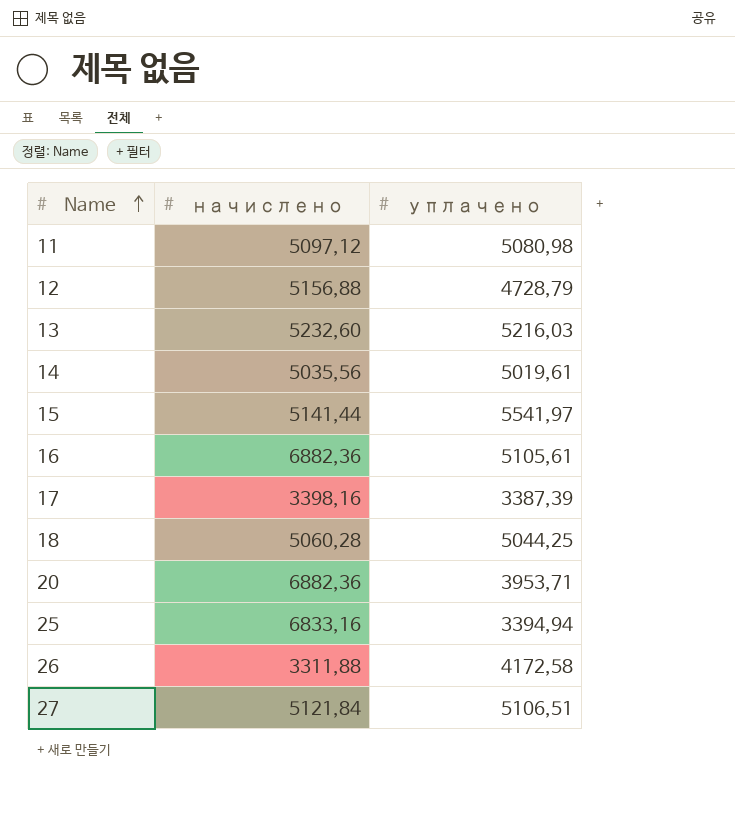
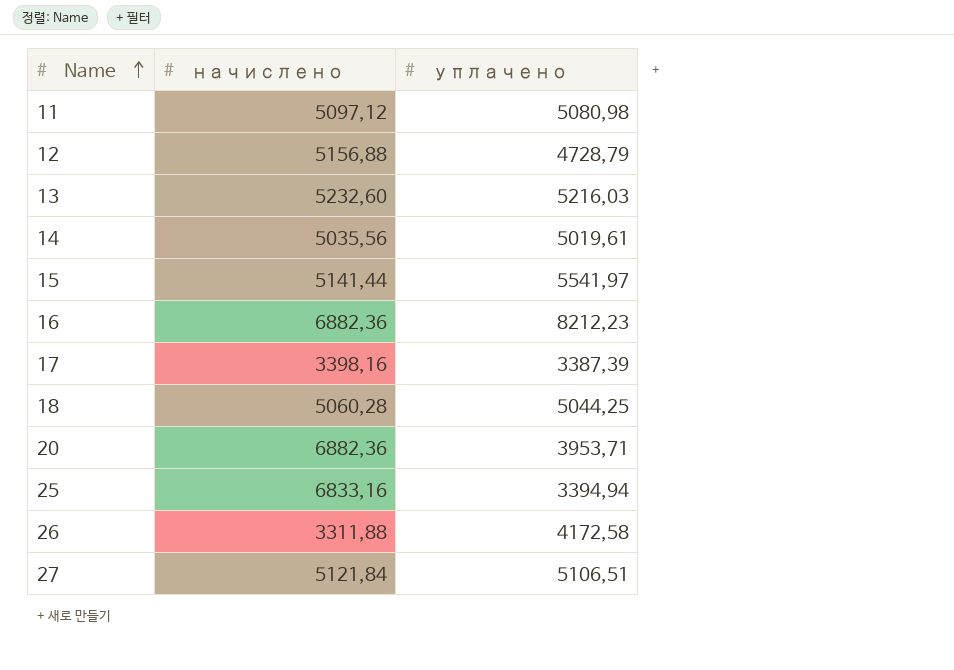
16 | уплачено: 5105,61 -> 8212,23

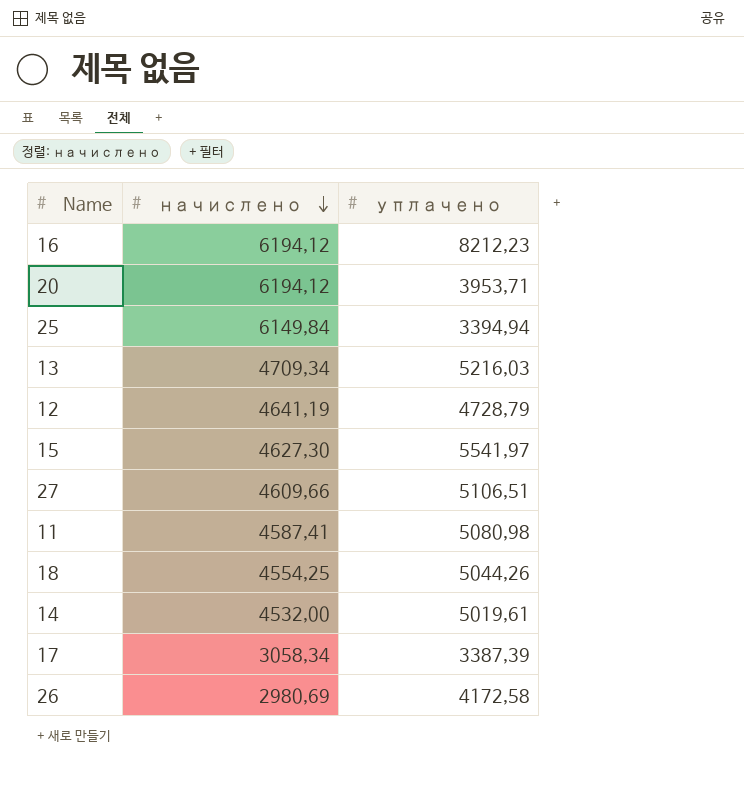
row order: Name ascending -> начислено descending
16 | начислено: 6882,36 -> 6194,12
20 | начислено: 6882,36 -> 6194,12
25 | начислено: 6833,16 -> 6149,84
13 | начислено: 5232,60 -> 4709,34
12 | начислено: 5156,88 -> 4641,19
15 | начислено: 5141,44 -> 4627,30
27 | начислено: 5121,84 -> 4609,66
11 | начислено: 5097,12 -> 4587,41
18 | начислено: 5060,28 -> 4554,25
18 | уплачено: 5044,25 -> 5044,26
14 | начислено: 5035,56 -> 4532,00
17 | начислено: 3398,16 -> 3058,34
26 | начислено: 3311,88 -> 2980,69

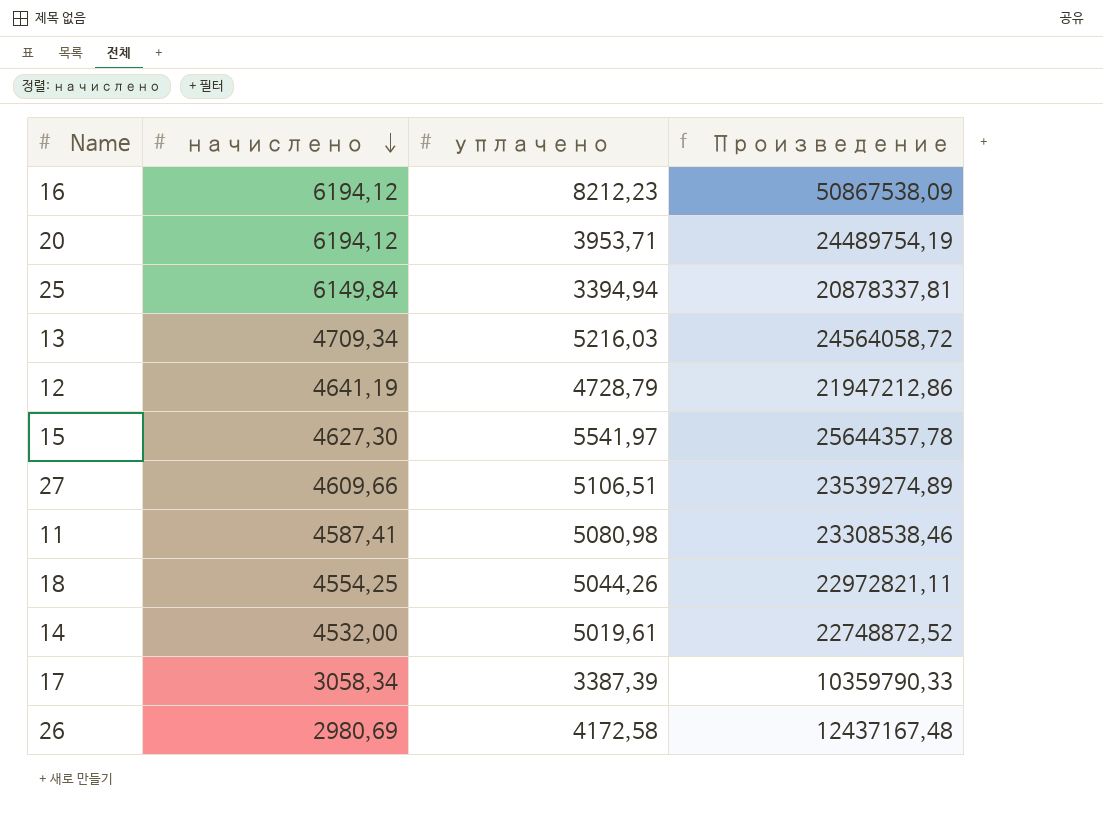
column Произведение | formula: none -> [начислено] * [уплачено]

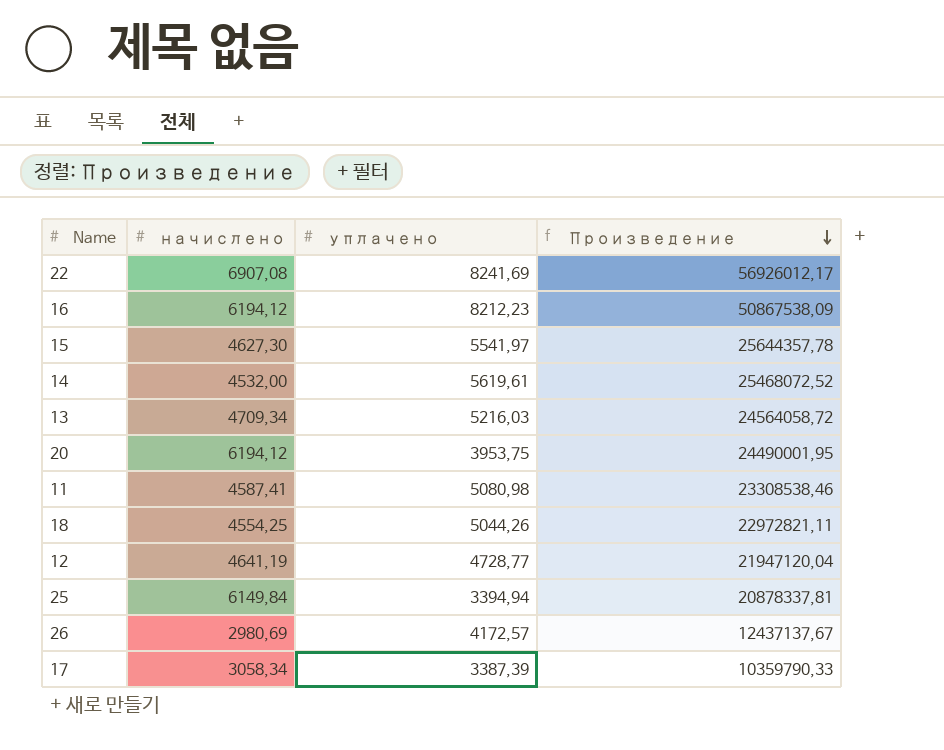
row order: начислено descending -> Произведение descending
row 27: 4609,66 | 5106,51 | 23539274,89 -> none
row 22: none -> 6907,08 | 8241,69 | 56926012,17
14 | уплачено: 5019,61 -> 5619,61
14 | Произведение: 22748872,52 -> 25468072,52
20 | уплачено: 3953,71 -> 3953,75
20 | Произведение: 24489754,19 -> 24490001,95
12 | уплачено: 4728,79 -> 4728,77
12 | Произведение: 21947212,86 -> 21947120,04
26 | уплачено: 4172,58 -> 4172,57
26 | Произведение: 12437167,48 -> 12437137,67

